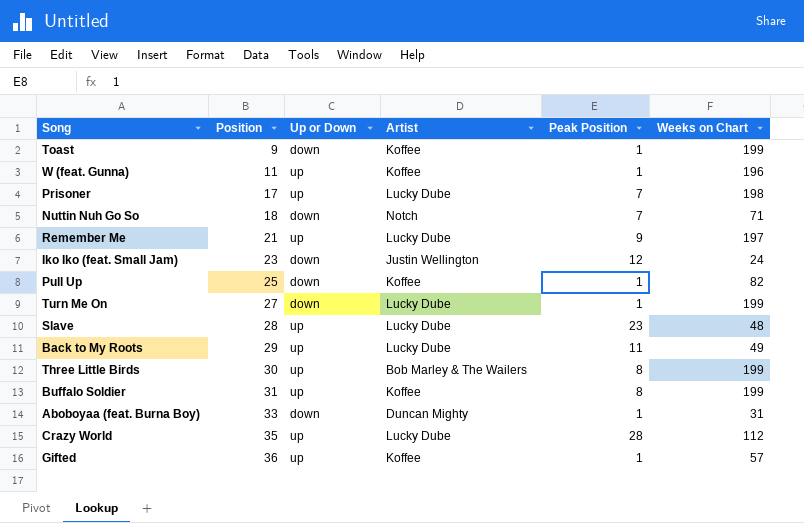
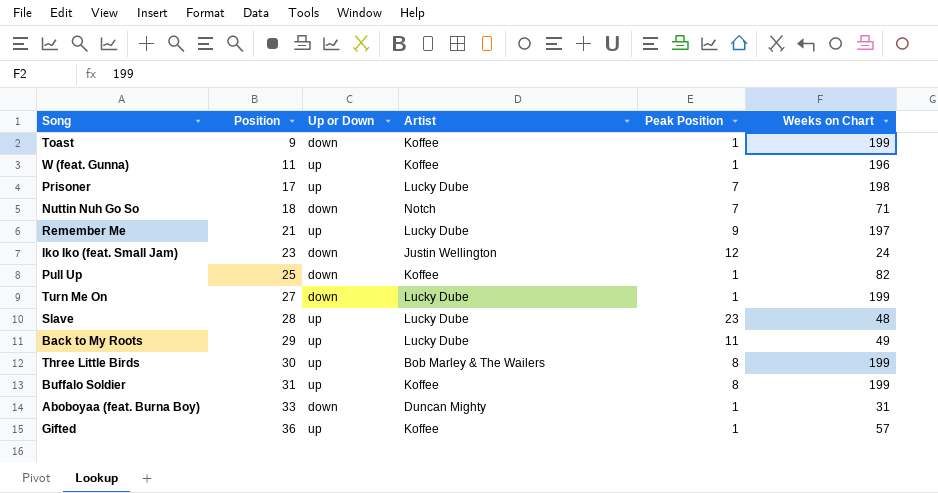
row Crazy World: 35 | up | Lucky Dube | 28 | 112 -> none

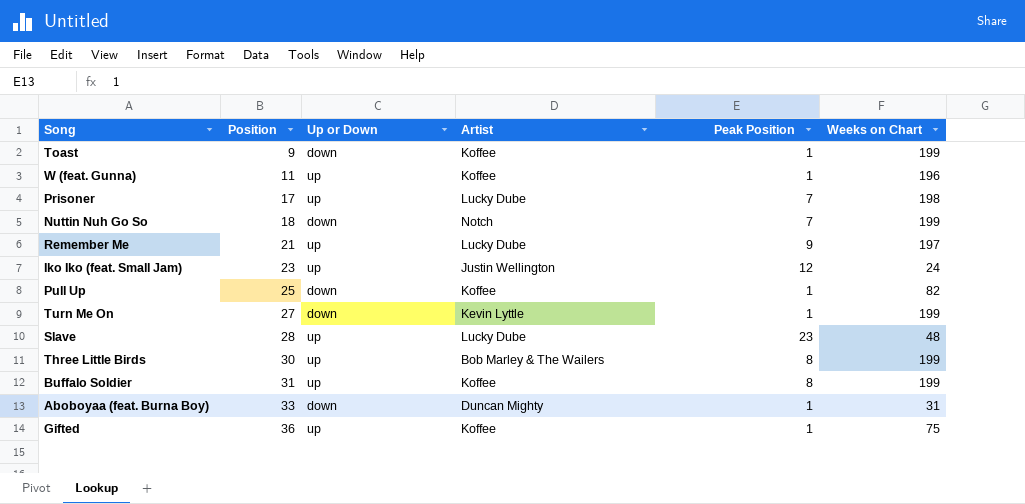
row Back to My Roots: 29 | up | Lucky Dube | 11 | 49 -> none
Nuttin Nuh Go So | Weeks on Chart: 71 -> 199
Iko Iko (feat. Small Jam) | Up or Down: down -> up
Turn Me On | Artist: Lucky Dube -> Kevin Lyttle
Gifted | Weeks on Chart: 57 -> 75

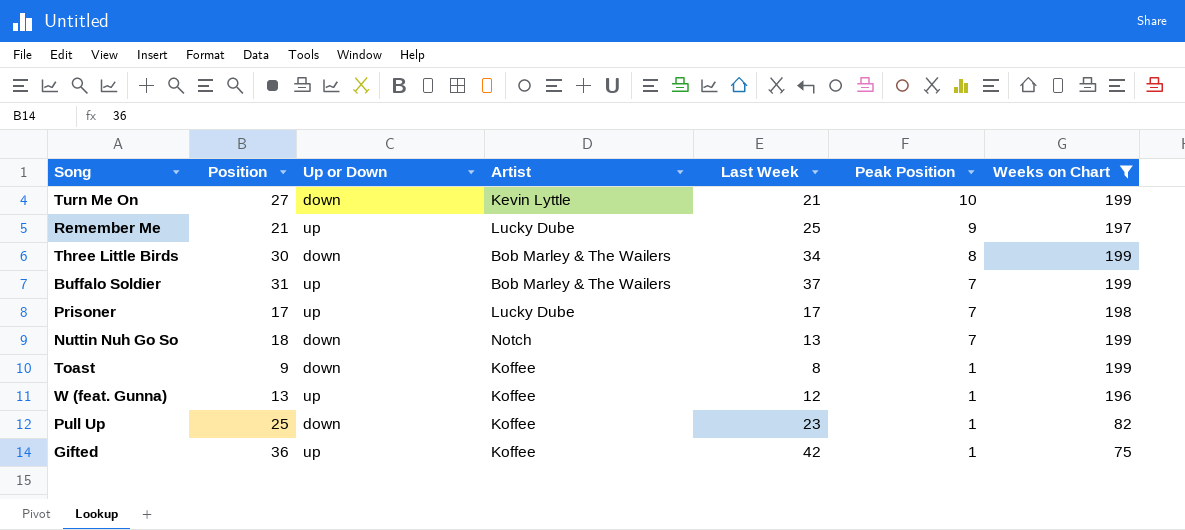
filter: none -> Weeks on Chart >= 75
row order: Position ascending -> Peak Position descending
column Last Week | position: none -> 5
Turn Me On | Peak Position: 1 -> 10
Three Little Birds | Up or Down: up -> down
Buffalo Soldier | Artist: Koffee -> Bob Marley & The Wailers
Buffalo Soldier | Peak Position: 8 -> 7
W (feat. Gunna) | Position: 11 -> 13

